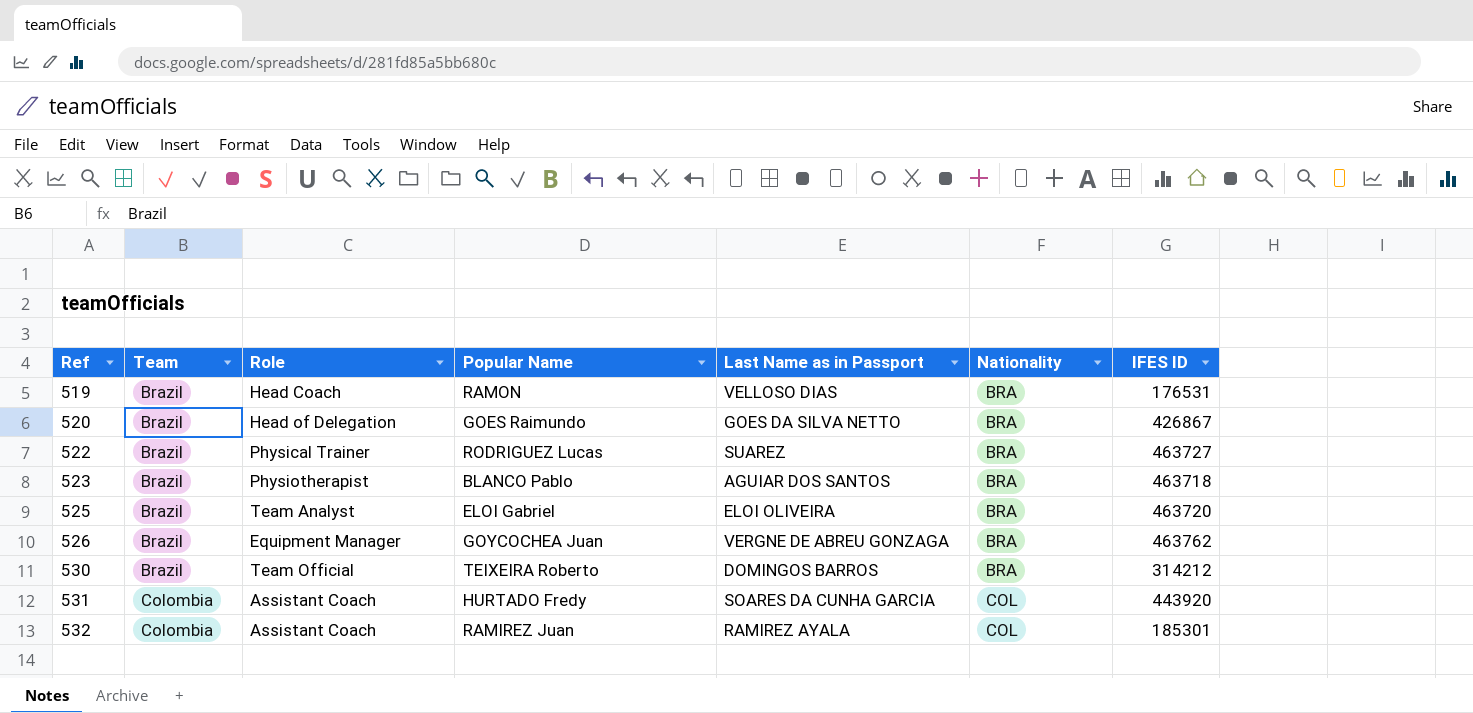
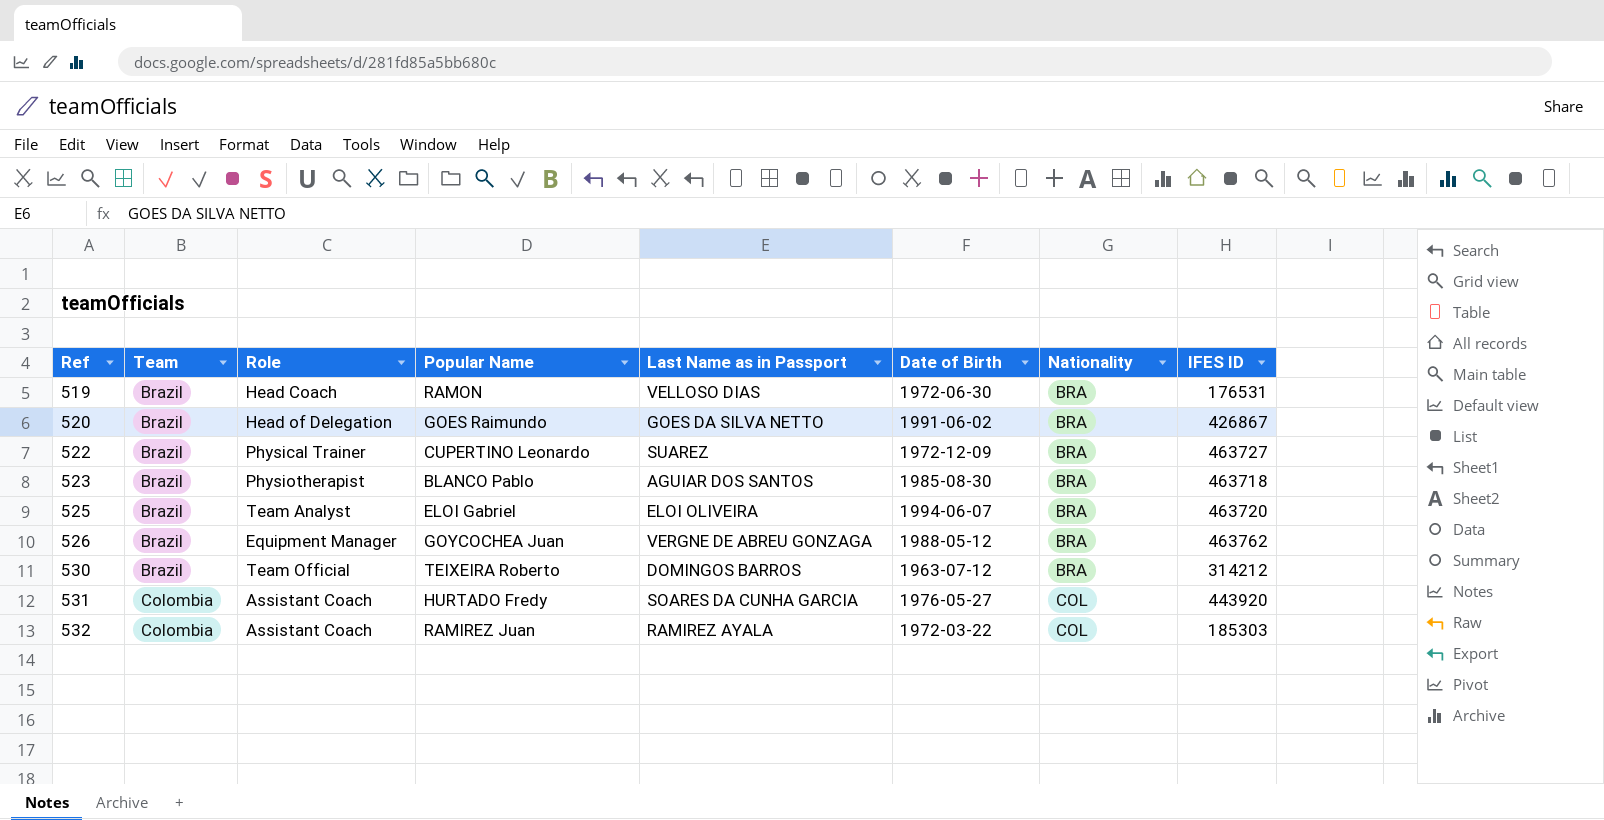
column Date of Birth | position: none -> 6
522 | Popular Name: RODRIGUEZ Lucas -> CUPERTINO Leonardo
532 | IFES ID: 185301 -> 185303

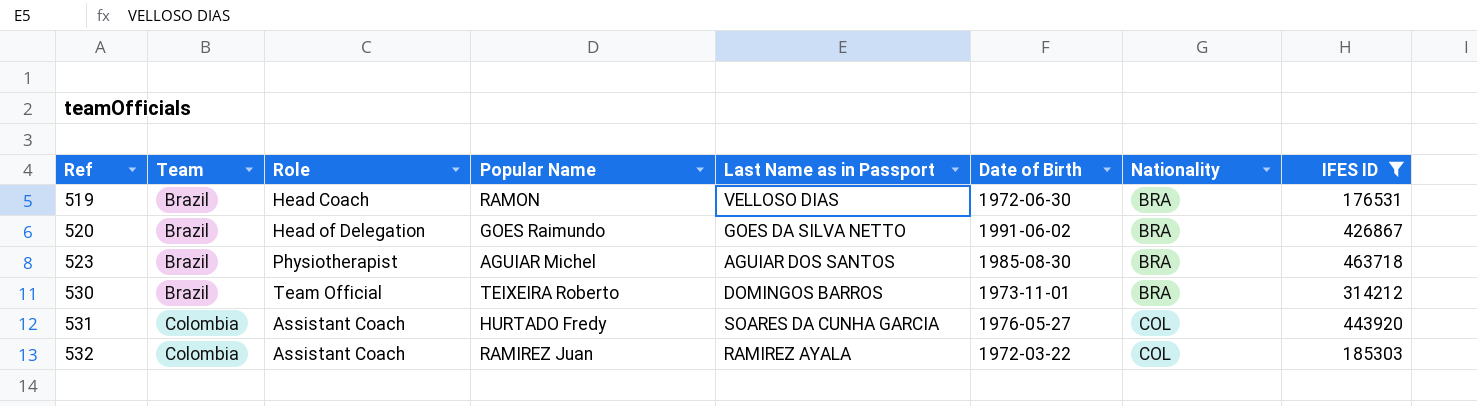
filter: none -> IFES ID <= 463718
523 | Popular Name: BLANCO Pablo -> AGUIAR Michel
530 | Date of Birth: 1963-07-12 -> 1973-11-01

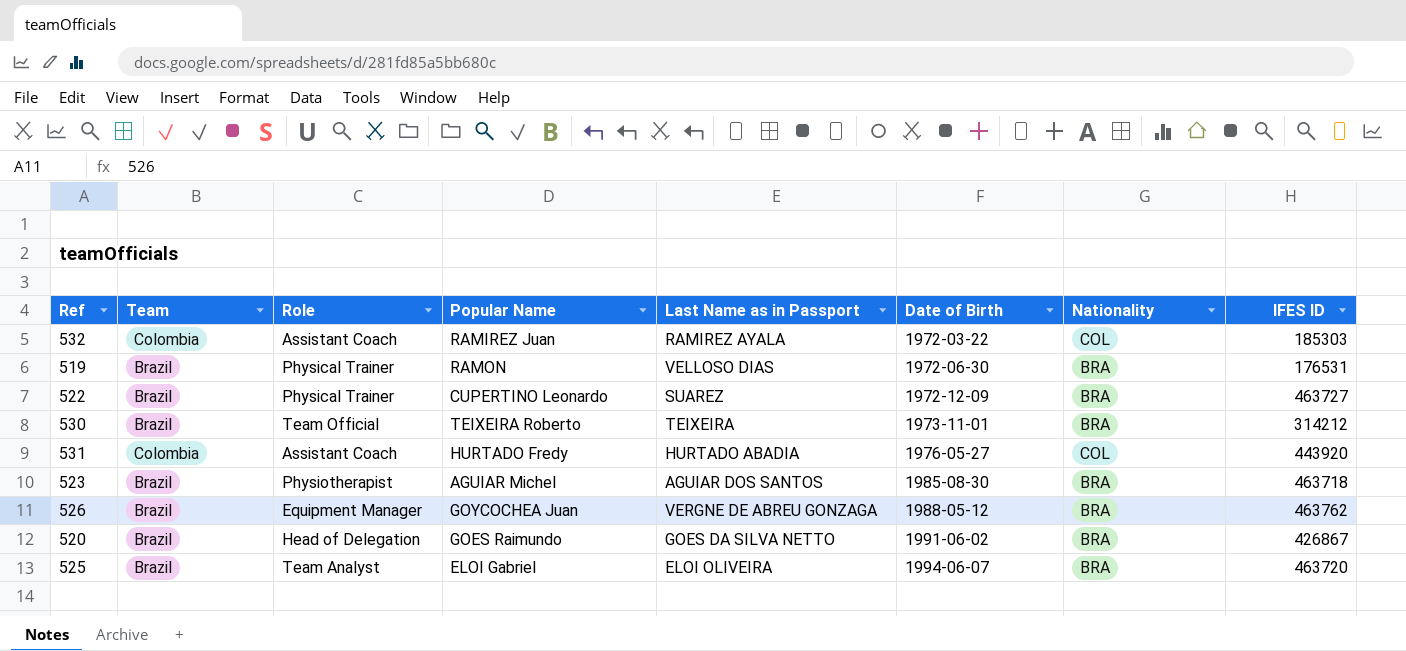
filter: IFES ID <= 463718 -> none
row order: Ref ascending -> Date of Birth ascending
519 | Role: Head Coach -> Physical Trainer
530 | Last Name as in Passport: DOMINGOS BARROS -> TEIXEIRA
531 | Last Name as in Passport: SOARES DA CUNHA GARCIA -> HURTADO ABADIA

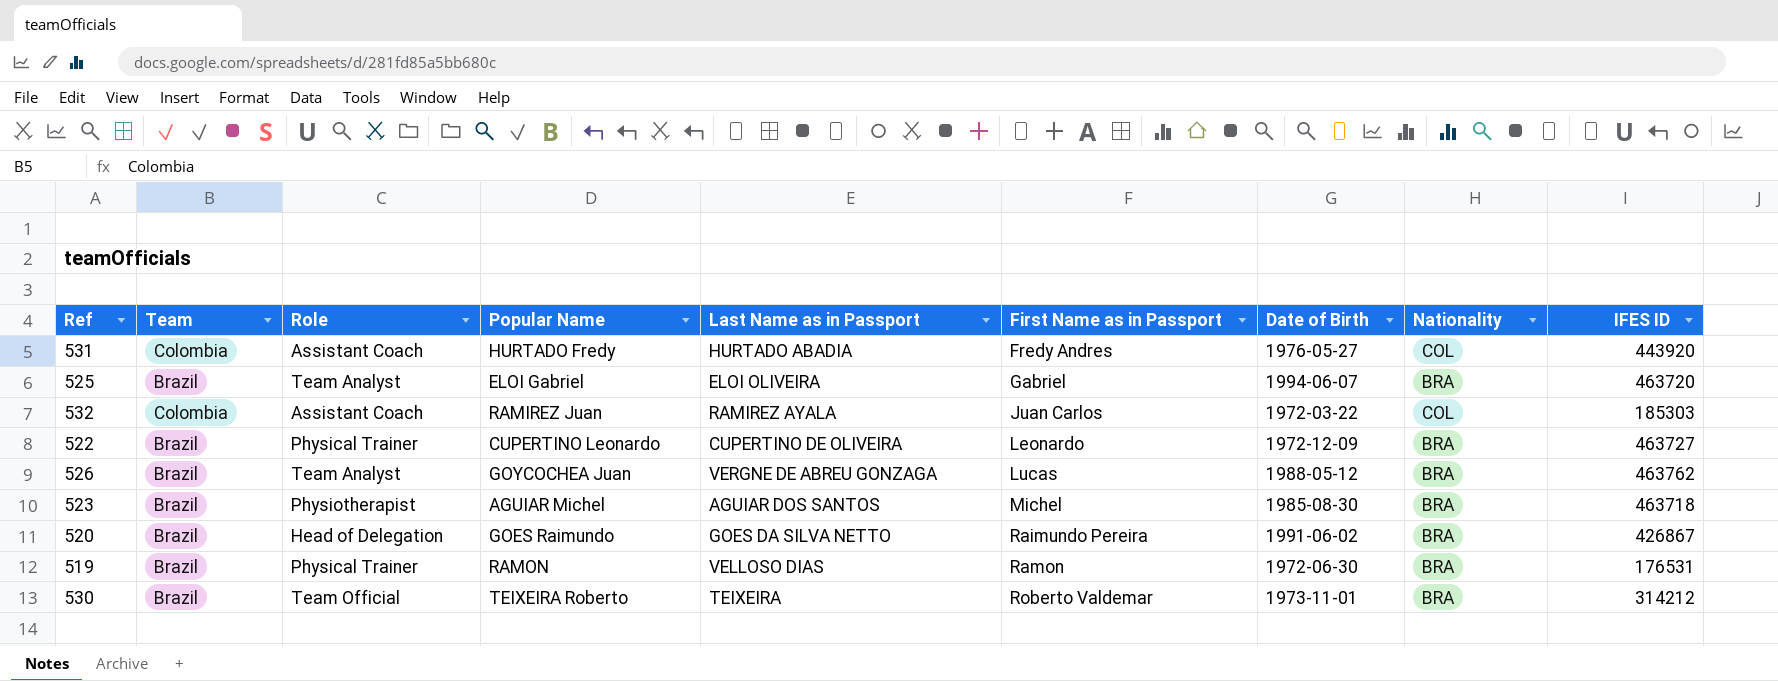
row order: Date of Birth ascending -> First Name as in Passport ascending
column First Name as in Passport | position: none -> 6
522 | Last Name as in Passport: SUAREZ -> CUPERTINO DE OLIVEIRA
526 | Role: Equipment Manager -> Team Analyst

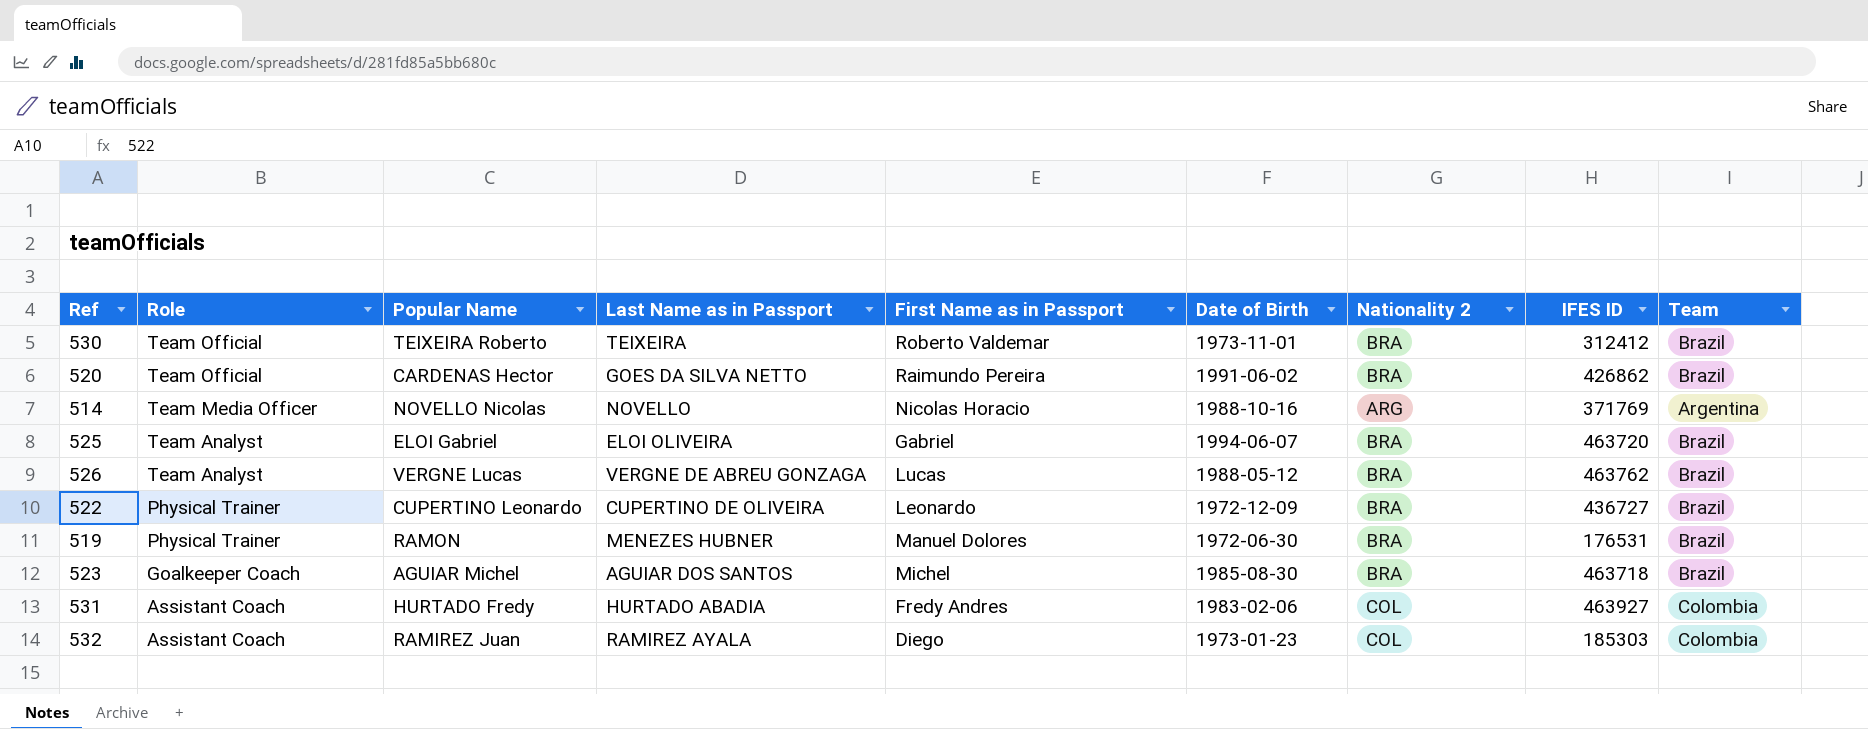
row order: First Name as in Passport ascending -> Role descending
column name: Nationality -> Nationality 2
column Team | position: 2 -> 9
530 | IFES ID: 314212 -> 312412
520 | Role: Head of Delegation -> Team Official
520 | Popular Name: GOES Raimundo -> CARDENAS Hector
520 | IFES ID: 426867 -> 426862
row 514: none -> Team Media Officer | NOVELLO Nicolas | NOVELLO | Nicolas Horacio | 1988-10-16 | ARG | 371769 | Argentina
526 | Popular Name: GOYCOCHEA Juan -> VERGNE Lucas
522 | IFES ID: 463727 -> 436727
519 | Last Name as in Passport: VELLOSO DIAS -> MENEZES HUBNER
519 | First Name as in Passport: Ramon -> Manuel Dolores
523 | Role: Physiotherapist -> Goalkeeper Coach
531 | Date of Birth: 1976-05-27 -> 1983-02-06
531 | IFES ID: 443920 -> 463927
532 | First Name as in Passport: Juan Carlos -> Diego
532 | Date of Birth: 1972-03-22 -> 1973-01-23

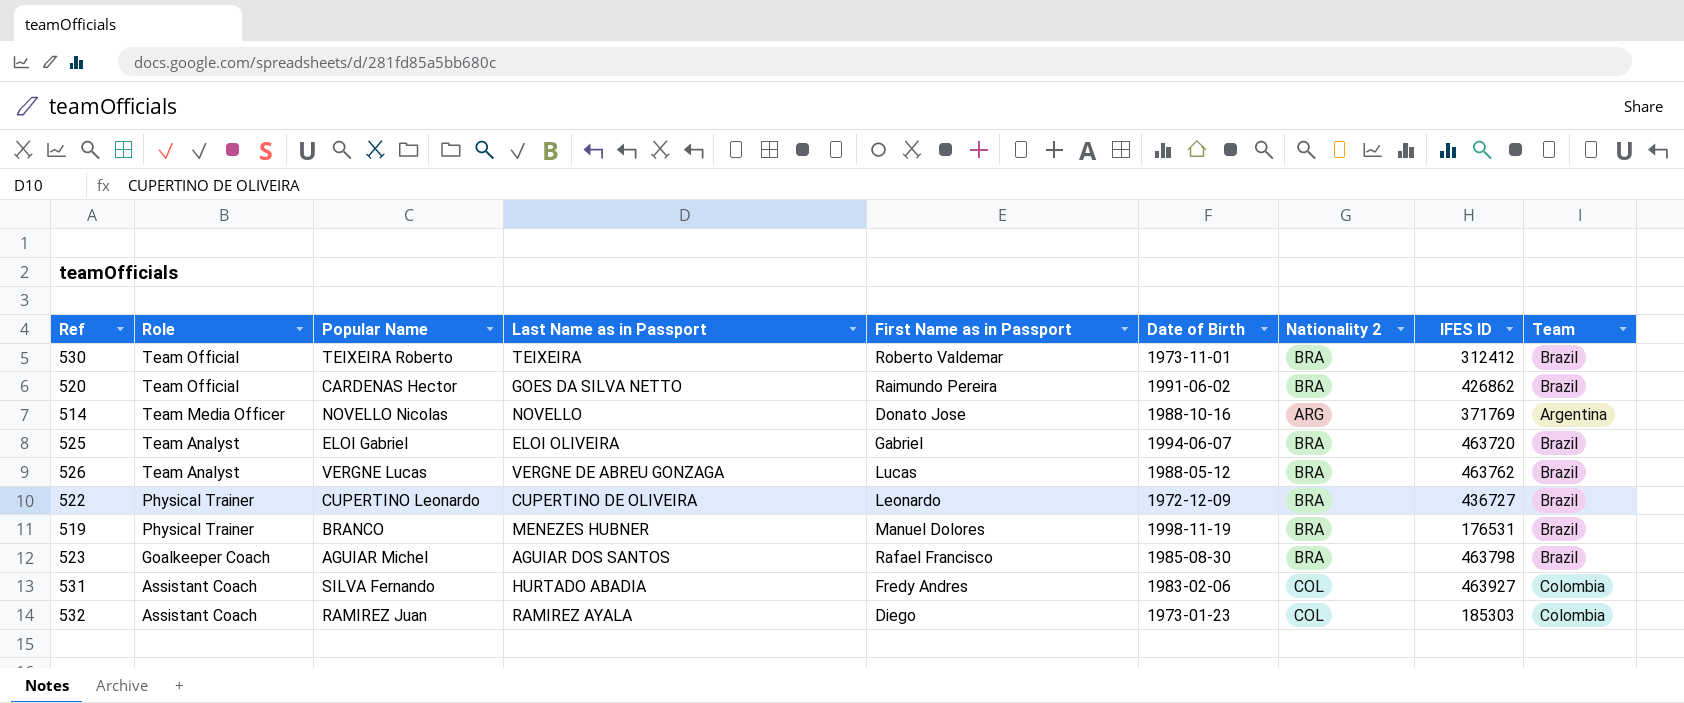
514 | First Name as in Passport: Nicolas Horacio -> Donato Jose
519 | Popular Name: RAMON -> BRANCO
519 | Date of Birth: 1972-06-30 -> 1998-11-19
523 | First Name as in Passport: Michel -> Rafael Francisco
523 | IFES ID: 463718 -> 463798
531 | Popular Name: HURTADO Fredy -> SILVA Fernando

